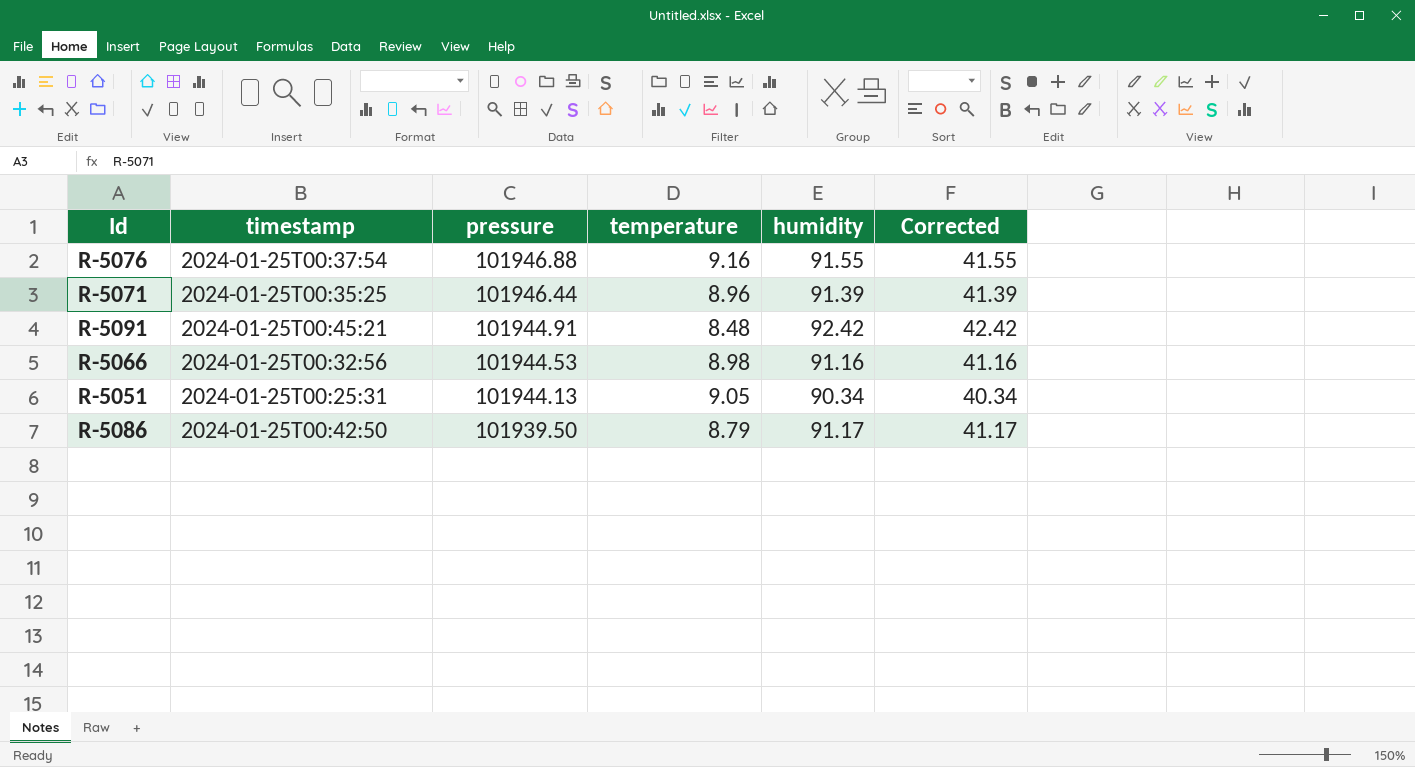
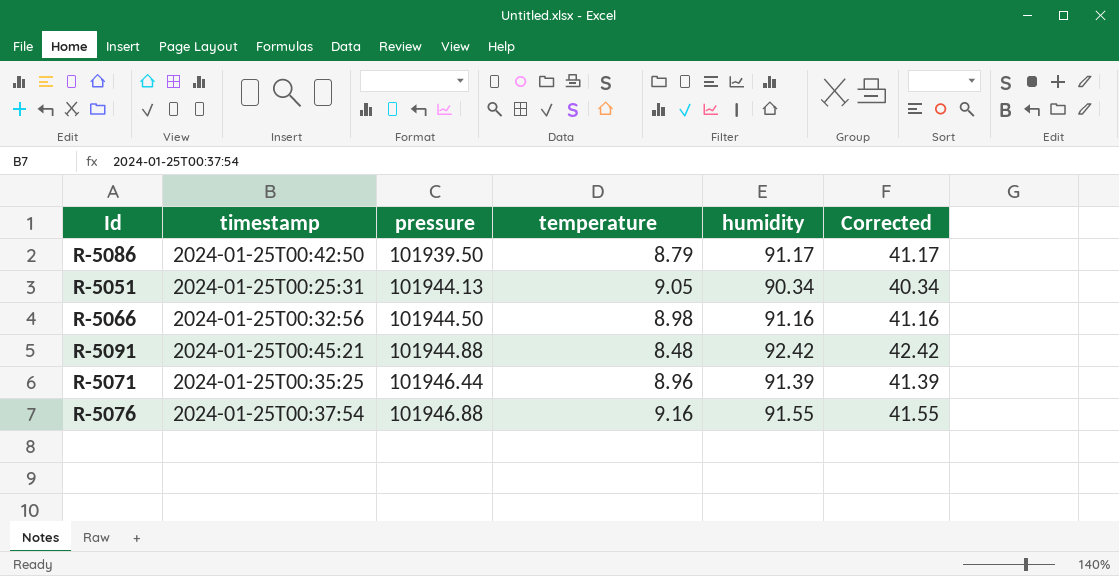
row order: pressure descending -> pressure ascending
R-5066 | pressure: 101944.53 -> 101944.50
R-5091 | pressure: 101944.91 -> 101944.88

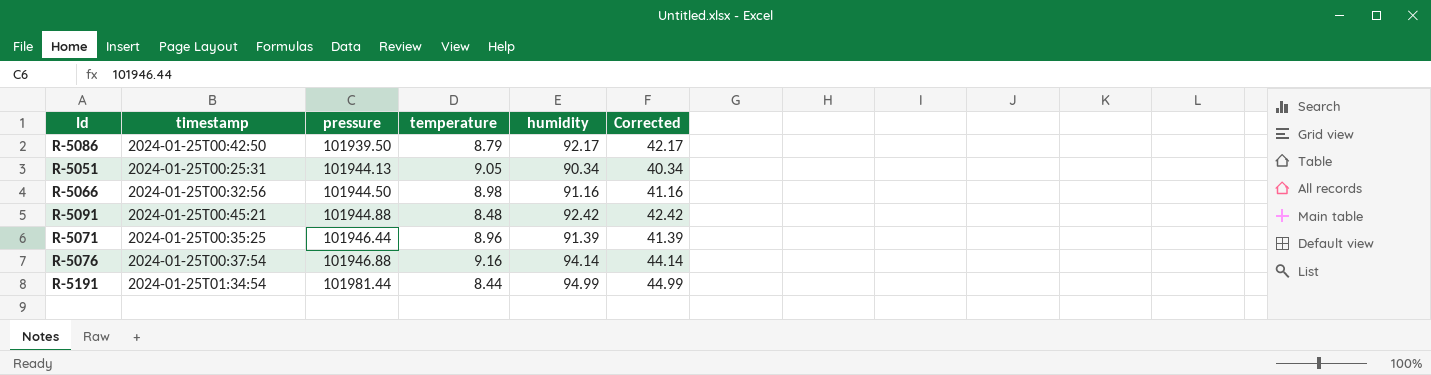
R-5086 | humidity: 91.17 -> 92.17
R-5086 | Corrected: 41.17 -> 42.17
R-5076 | humidity: 91.55 -> 94.14
R-5076 | Corrected: 41.55 -> 44.14
row R-5191: none -> 2024-01-25T01:34:54 | 101981.44 | 8.44 | 94.99 | 44.99

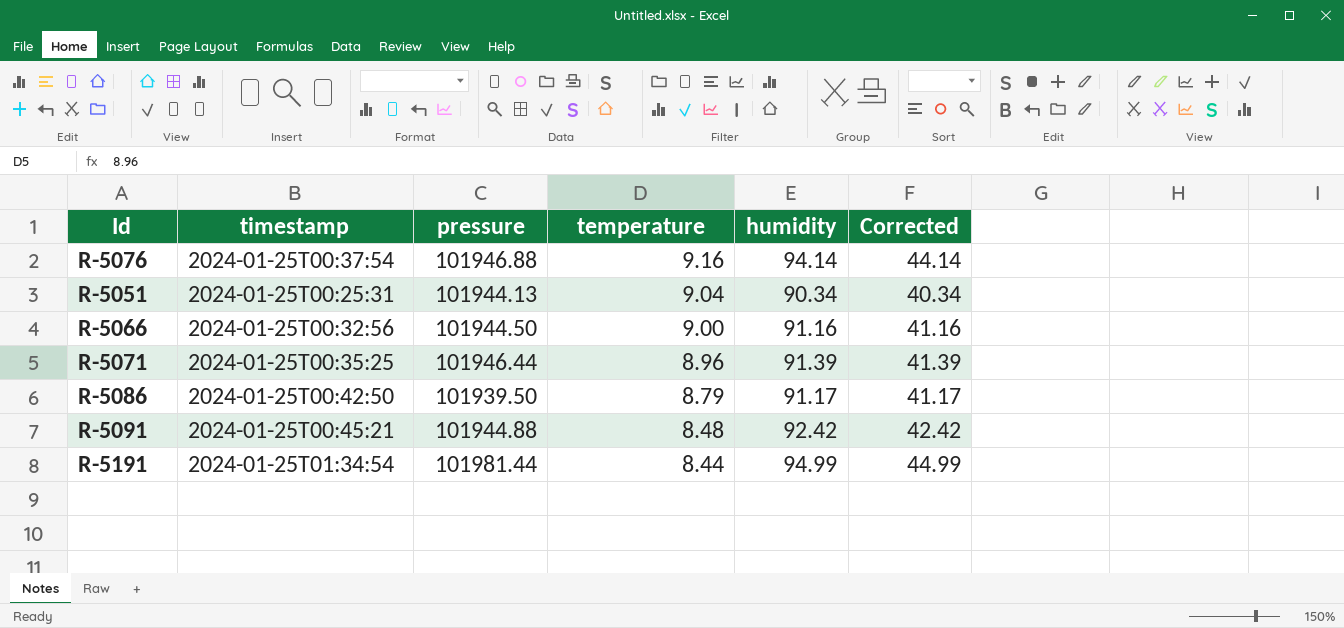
row order: pressure ascending -> temperature descending
R-5051 | temperature: 9.05 -> 9.04
R-5066 | temperature: 8.98 -> 9.00
R-5086 | humidity: 92.17 -> 91.17
R-5086 | Corrected: 42.17 -> 41.17

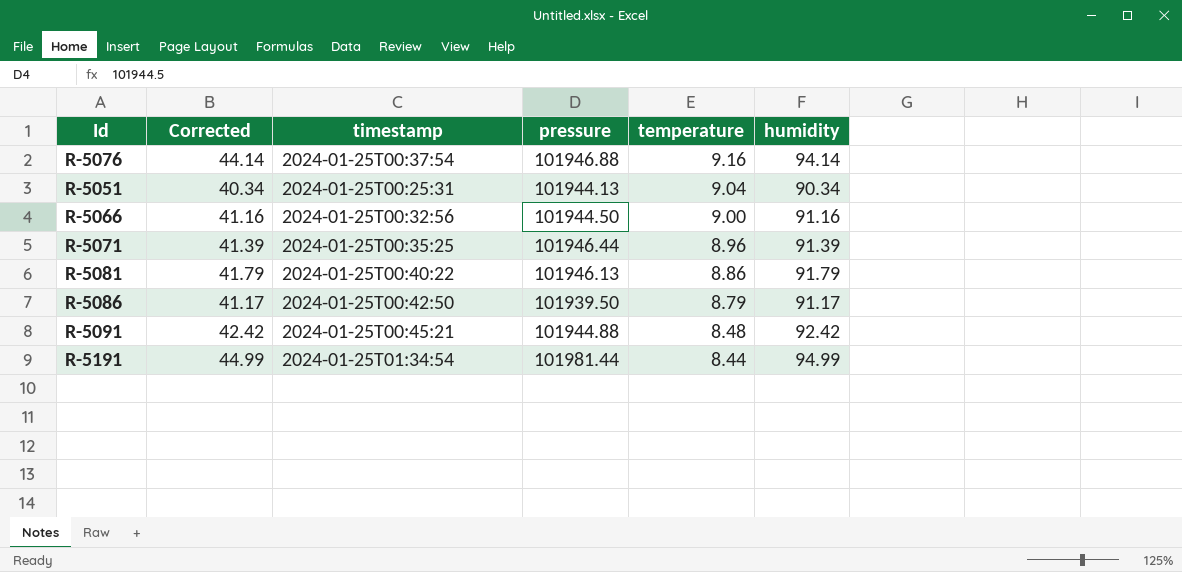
column Corrected | position: 6 -> 2
row R-5081: none -> 41.79 | 2024-01-25T00:40:22 | 101946.13 | 8.86 | 91.79

